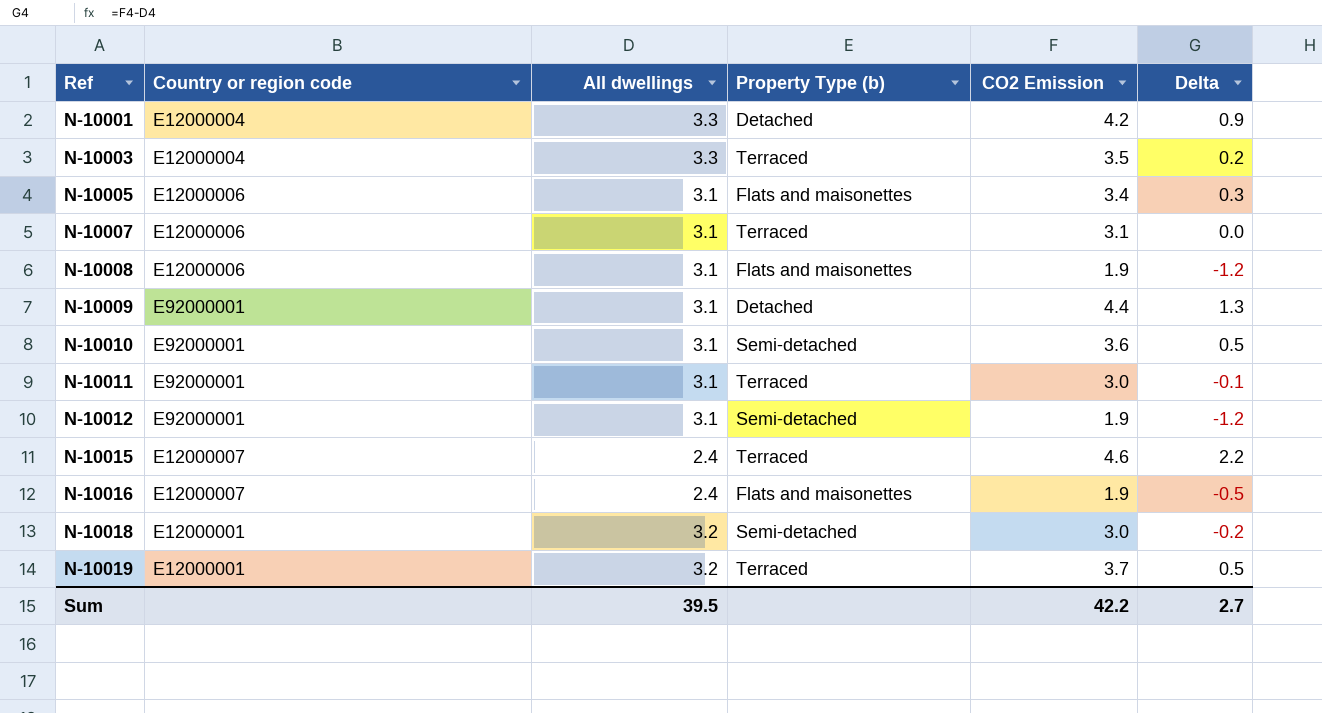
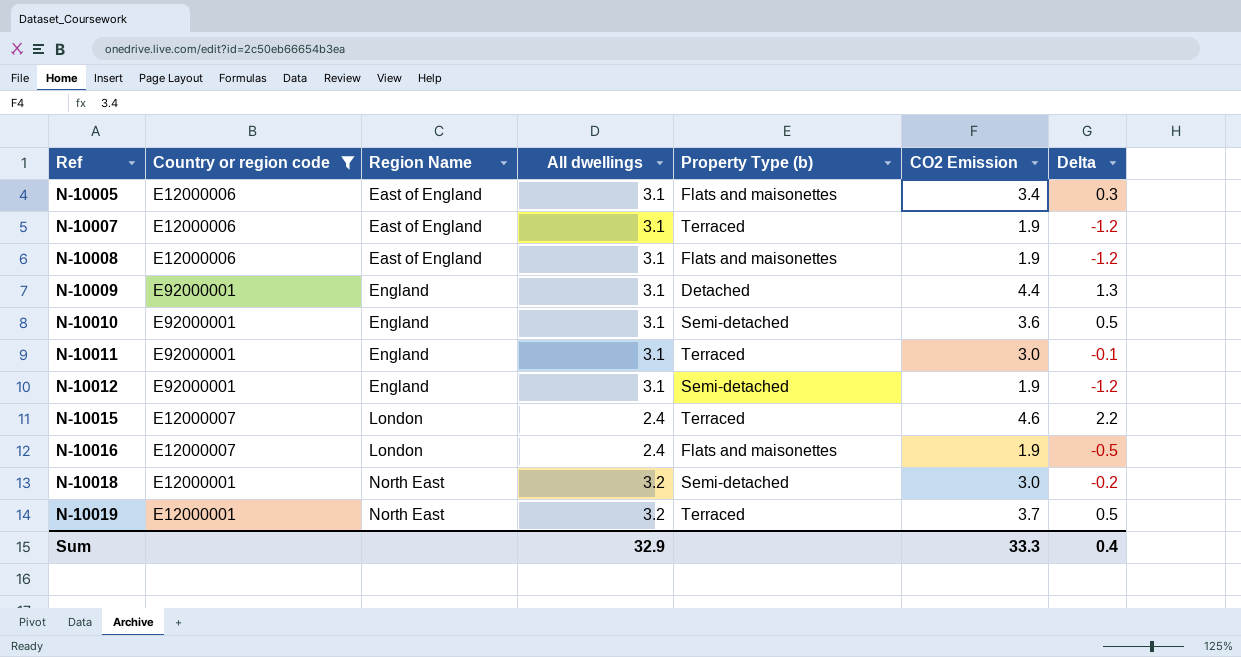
filter: none -> Country or region code != E12000004
column Region Name | position: none -> 3
N-10007 | CO2 Emission: 3.1 -> 1.9
N-10007 | Delta: 0.0 -> -1.2
Sum | All dwellings: 39.5 -> 32.9
Sum | CO2 Emission: 42.2 -> 33.3
Sum | Delta: 2.7 -> 0.4

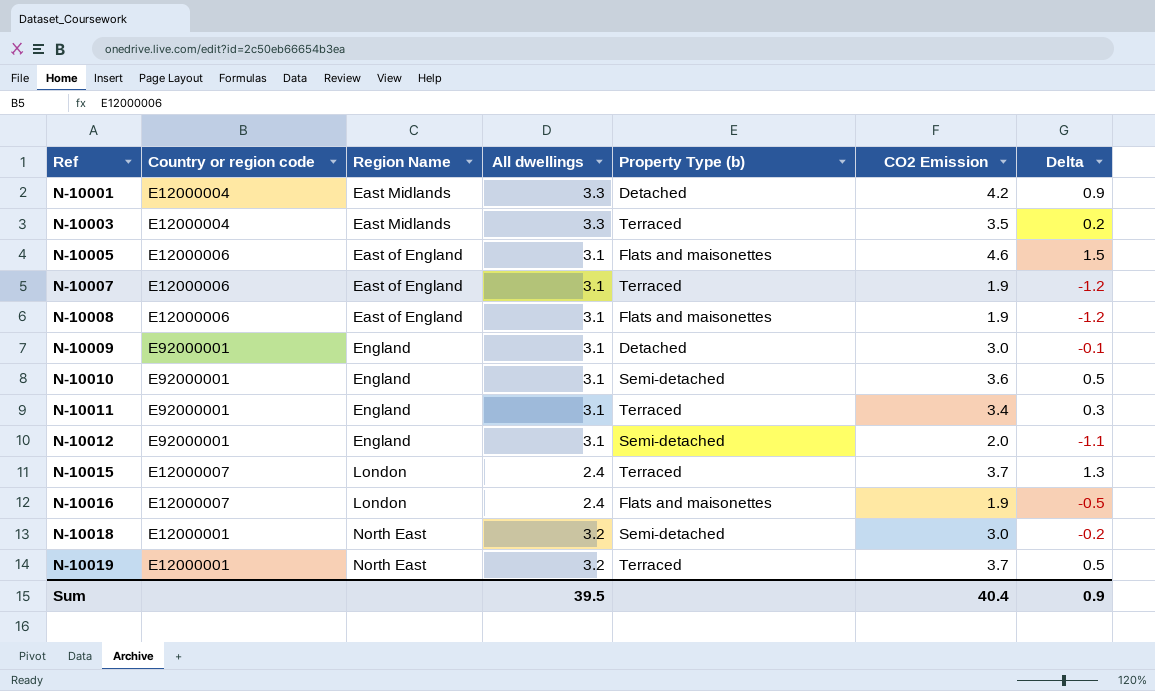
filter: Country or region code != E12000004 -> none
N-10005 | CO2 Emission: 3.4 -> 4.6
N-10005 | Delta: 0.3 -> 1.5
N-10009 | CO2 Emission: 4.4 -> 3.0
N-10009 | Delta: 1.3 -> -0.1
N-10011 | CO2 Emission: 3.0 -> 3.4
N-10011 | Delta: -0.1 -> 0.3
N-10012 | CO2 Emission: 1.9 -> 2.0
N-10012 | Delta: -1.2 -> -1.1
N-10015 | CO2 Emission: 4.6 -> 3.7
N-10015 | Delta: 2.2 -> 1.3
Sum | All dwellings: 32.9 -> 39.5
Sum | CO2 Emission: 33.3 -> 40.4
Sum | Delta: 0.4 -> 0.9

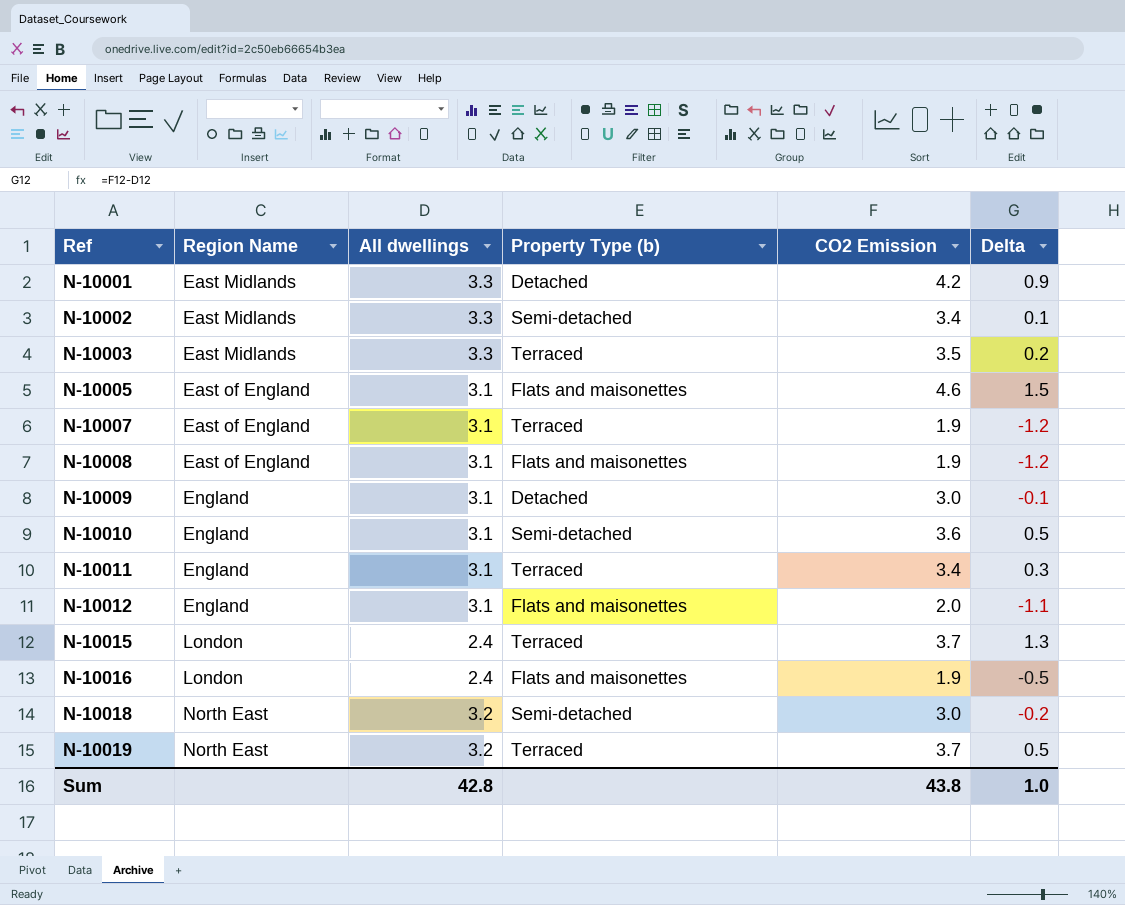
column Country or region code | position: 2 -> none
row N-10002: none -> East Midlands | 3.3 | Semi-detached | 3.4 | 0.1
N-10012 | Property Type (b): Semi-detached -> Flats and maisonettes
Sum | All dwellings: 39.5 -> 42.8
Sum | CO2 Emission: 40.4 -> 43.8
Sum | Delta: 0.9 -> 1.0

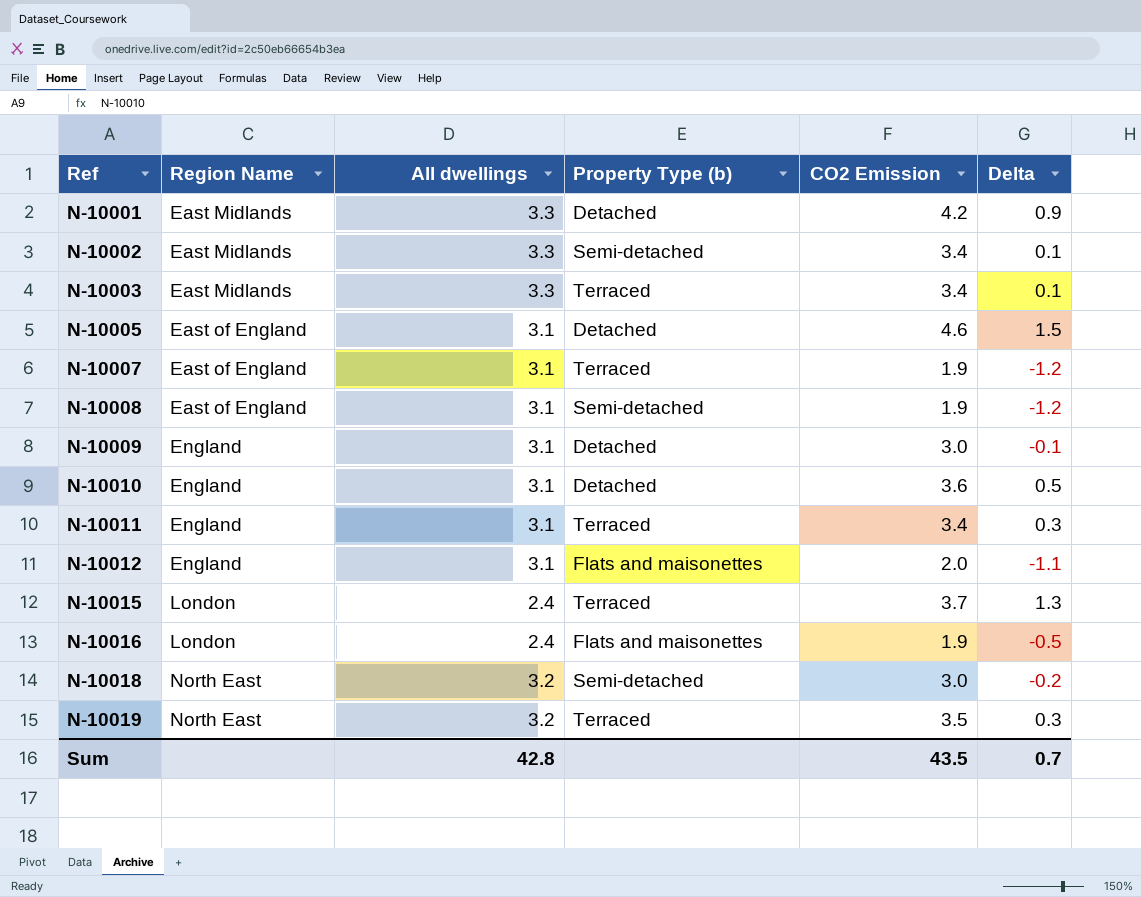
N-10003 | CO2 Emission: 3.5 -> 3.4
N-10003 | Delta: 0.2 -> 0.1
N-10005 | Property Type (b): Flats and maisonettes -> Detached
N-10008 | Property Type (b): Flats and maisonettes -> Semi-detached
N-10010 | Property Type (b): Semi-detached -> Detached
N-10019 | CO2 Emission: 3.7 -> 3.5
N-10019 | Delta: 0.5 -> 0.3
Sum | CO2 Emission: 43.8 -> 43.5
Sum | Delta: 1.0 -> 0.7

